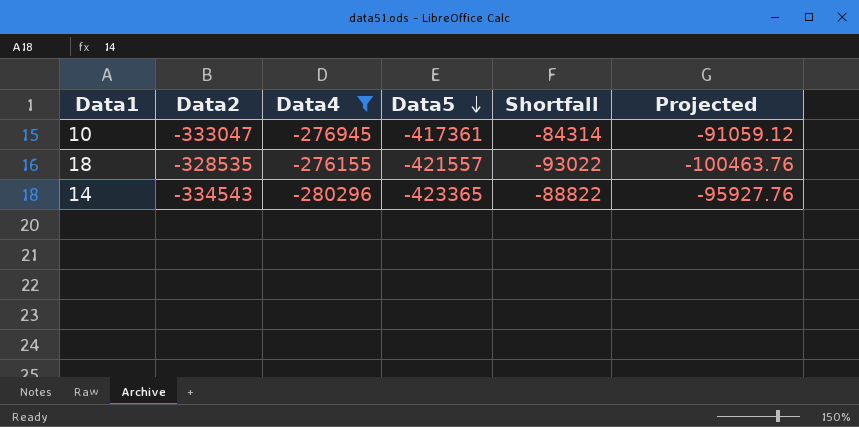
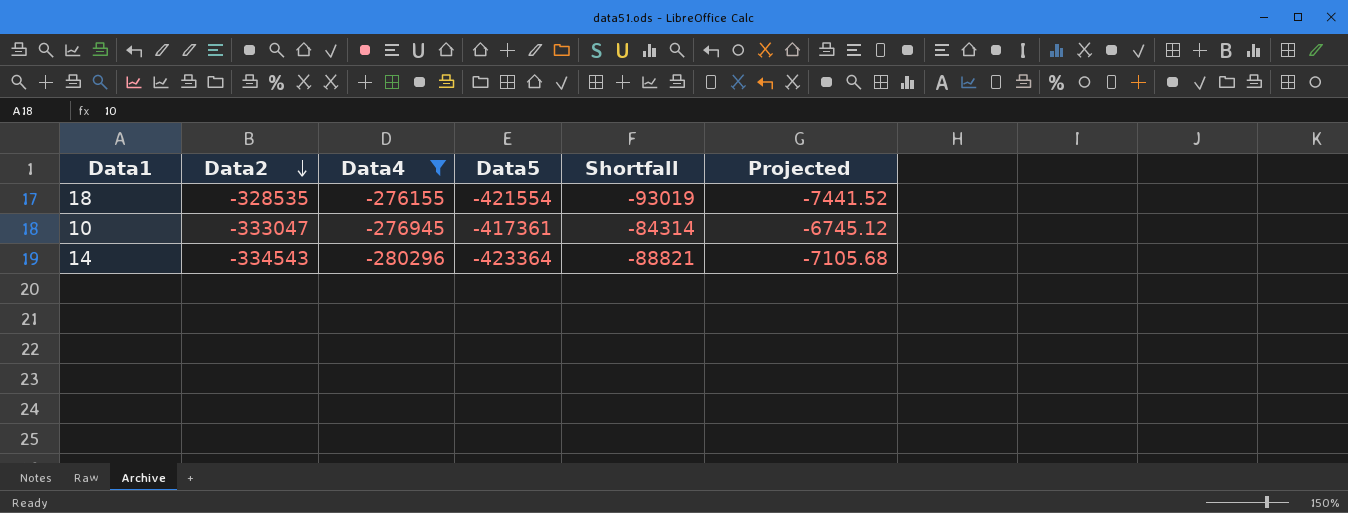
row order: Data5 descending -> Data2 descending
column Projected | formula: [Shortfall] * 1.08 -> [Shortfall] * 0.08
18 | Data5: -421557 -> -421554
18 | Shortfall: -93022 -> -93019
14 | Data5: -423365 -> -423364
14 | Shortfall: -88822 -> -88821

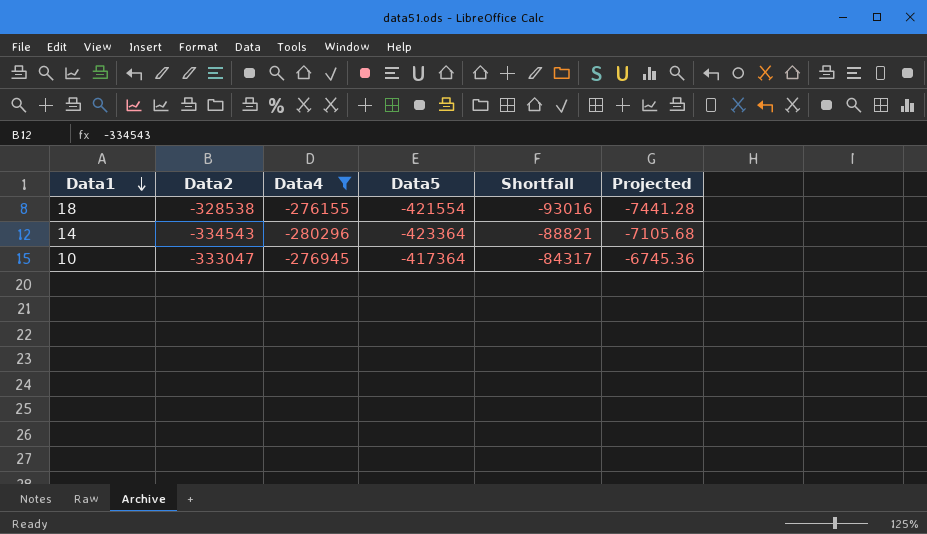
row order: Data2 descending -> Data1 descending
18 | Data2: -328535 -> -328538
18 | Shortfall: -93019 -> -93016
18 | Projected: -7441.52 -> -7441.28
10 | Data5: -417361 -> -417364
10 | Shortfall: -84314 -> -84317
10 | Projected: -6745.12 -> -6745.36

